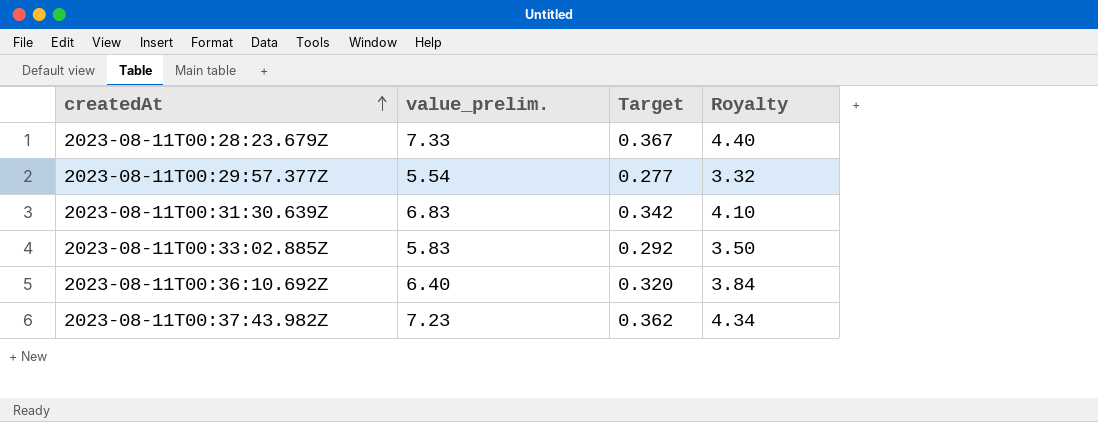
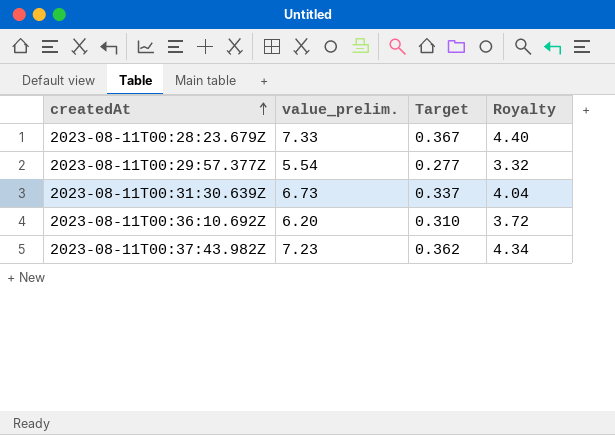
row 2023-08-11T00:33:02.885Z: 5.83 | 0.292 | 3.50 -> none
2023-08-11T00:31:30.639Z | value_prelim.: 6.83 -> 6.73
2023-08-11T00:31:30.639Z | Target: 0.342 -> 0.337
2023-08-11T00:31:30.639Z | Royalty: 4.10 -> 4.04
2023-08-11T00:36:10.692Z | value_prelim.: 6.40 -> 6.20
2023-08-11T00:36:10.692Z | Target: 0.320 -> 0.310
2023-08-11T00:36:10.692Z | Royalty: 3.84 -> 3.72

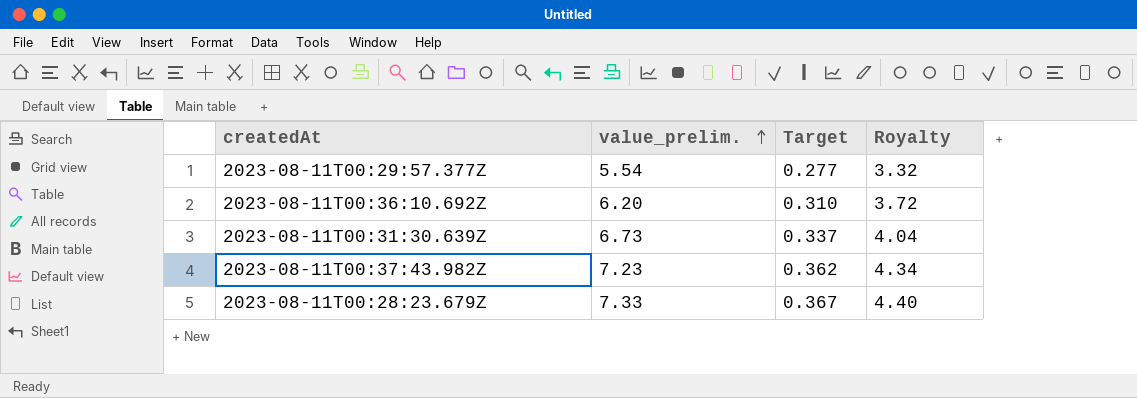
row order: createdAt ascending -> value_prelim. ascending

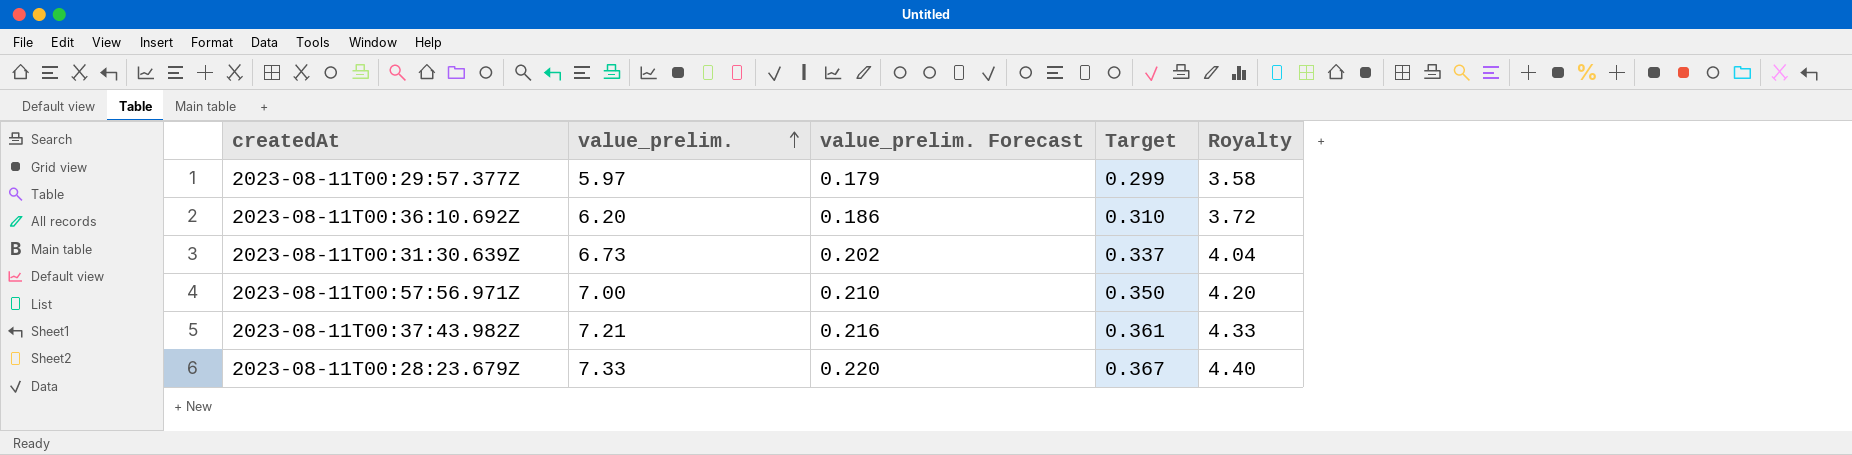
column value_prelim. Forecast | formula: none -> [value_prelim.] * 0.03
2023-08-11T00:29:57.377Z | value_prelim.: 5.54 -> 5.97
2023-08-11T00:29:57.377Z | Target: 0.277 -> 0.299
2023-08-11T00:29:57.377Z | Royalty: 3.32 -> 3.58
row 2023-08-11T00:57:56.971Z: none -> 7.00 | 0.210 | 0.350 | 4.20
2023-08-11T00:37:43.982Z | value_prelim.: 7.23 -> 7.21
2023-08-11T00:37:43.982Z | Target: 0.362 -> 0.361
2023-08-11T00:37:43.982Z | Royalty: 4.34 -> 4.33

